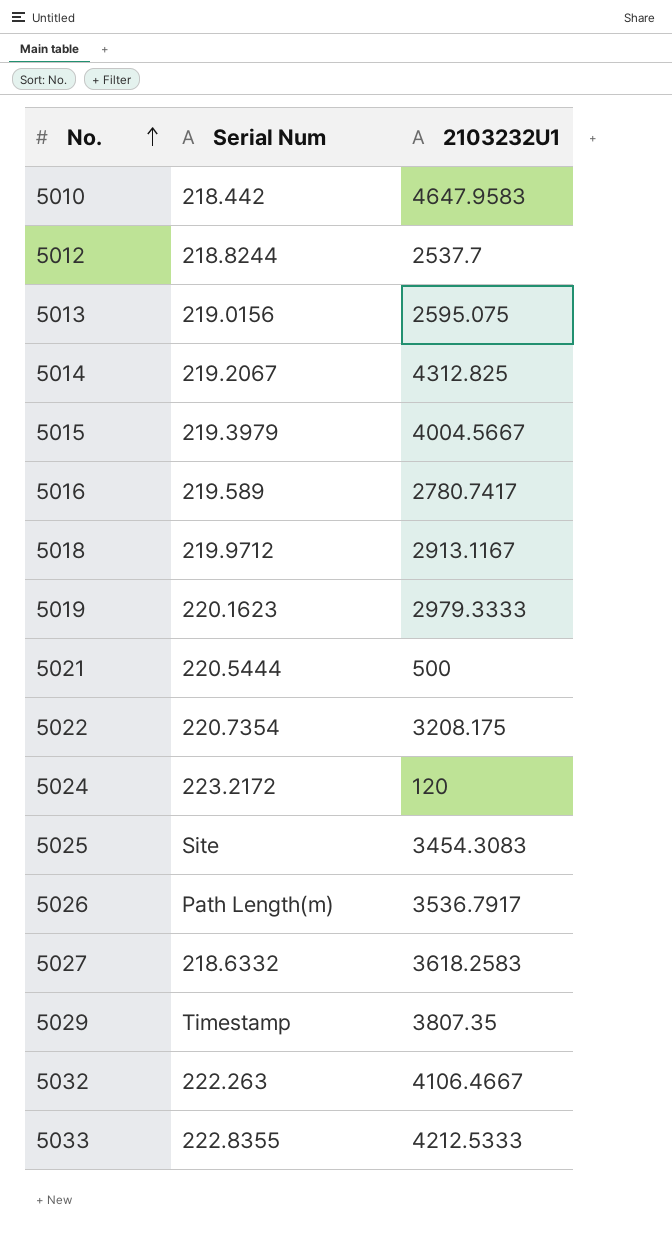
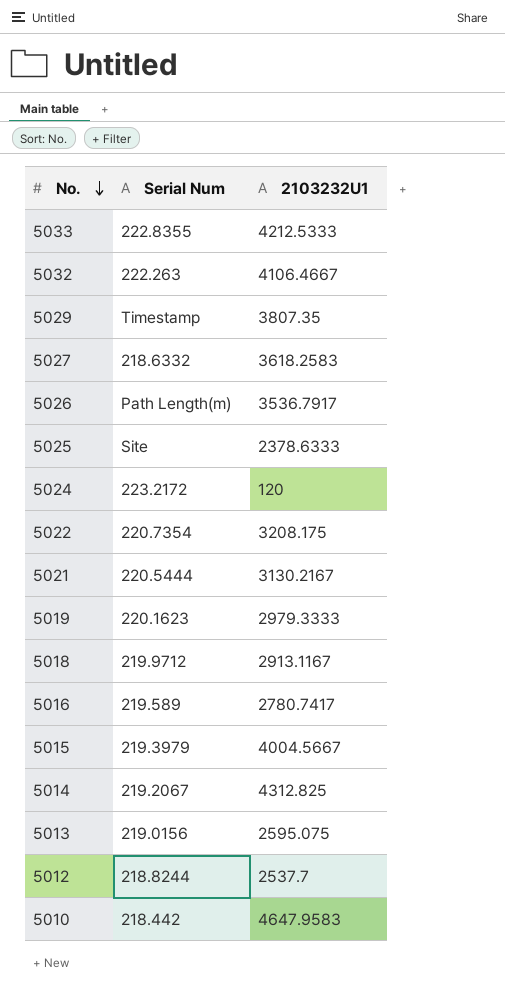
row order: No. ascending -> No. descending
5025 | 2103232U1: 3454.3083 -> 2378.6333
5021 | 2103232U1: 500 -> 3130.2167

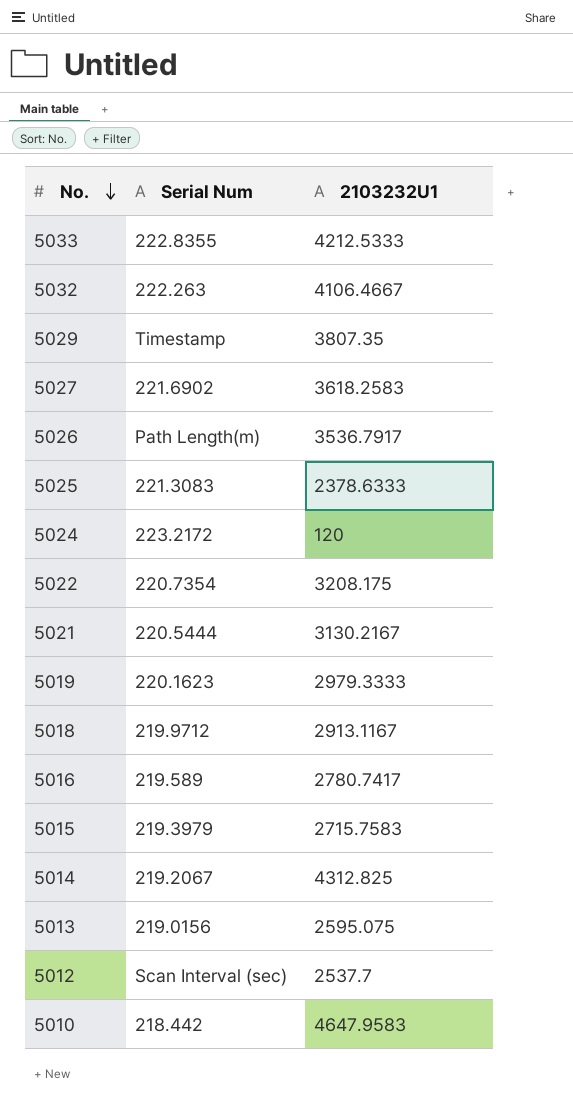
5027 | Serial Num: 218.6332 -> 221.6902
5025 | Serial Num: Site -> 221.3083
5015 | 2103232U1: 4004.5667 -> 2715.7583
5012 | Serial Num: 218.8244 -> Scan Interval (sec)

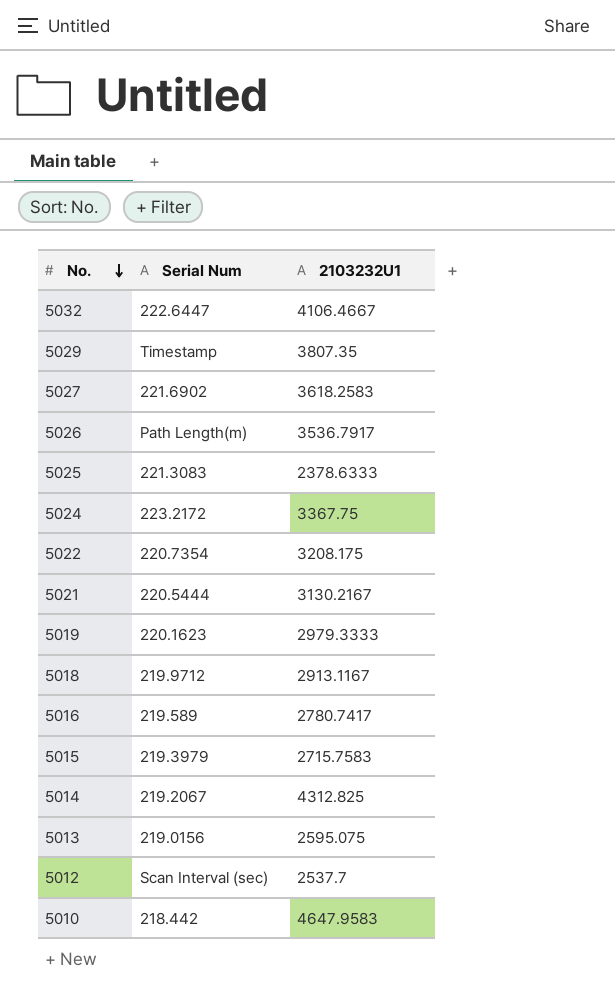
row 5033: 222.8355 | 4212.5333 -> none
5032 | Serial Num: 222.263 -> 222.6447
5024 | 2103232U1: 120 -> 3367.75

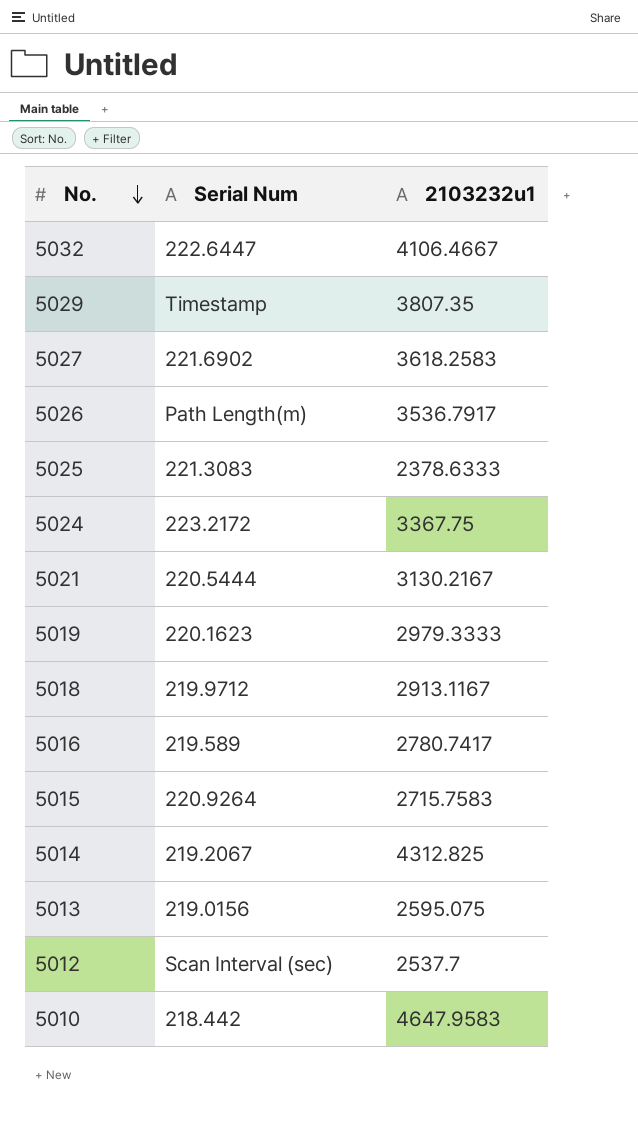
column name: 2103232U1 -> 2103232u1
row 5022: 220.7354 | 3208.175 -> none
5015 | Serial Num: 219.3979 -> 220.9264

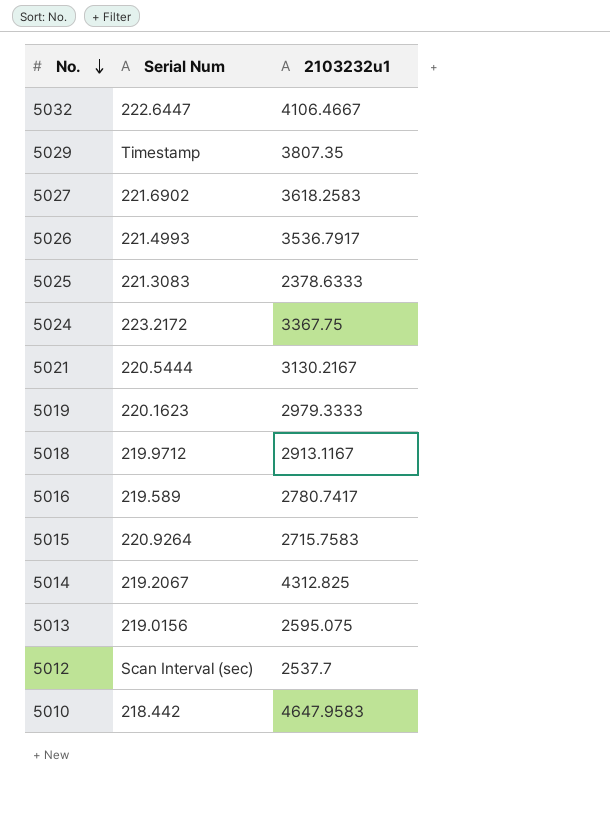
5026 | Serial Num: Path Length(m) -> 221.4993

